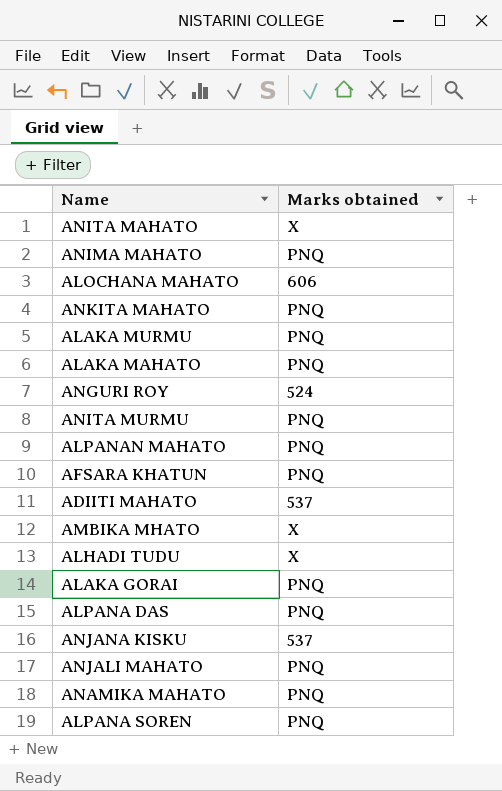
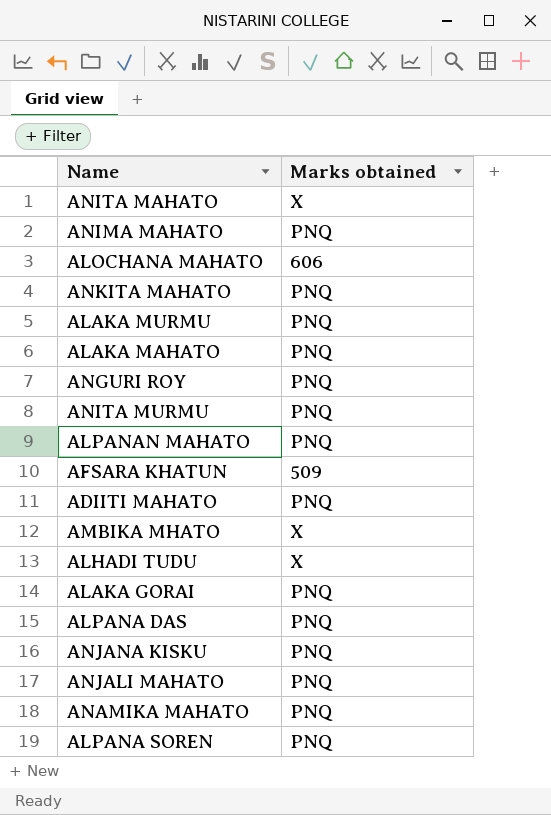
ANGURI ROY | Marks obtained: 524 -> PNQ
AFSARA KHATUN | Marks obtained: PNQ -> 509
ADIITI MAHATO | Marks obtained: 537 -> PNQ
ANJANA KISKU | Marks obtained: 537 -> PNQ

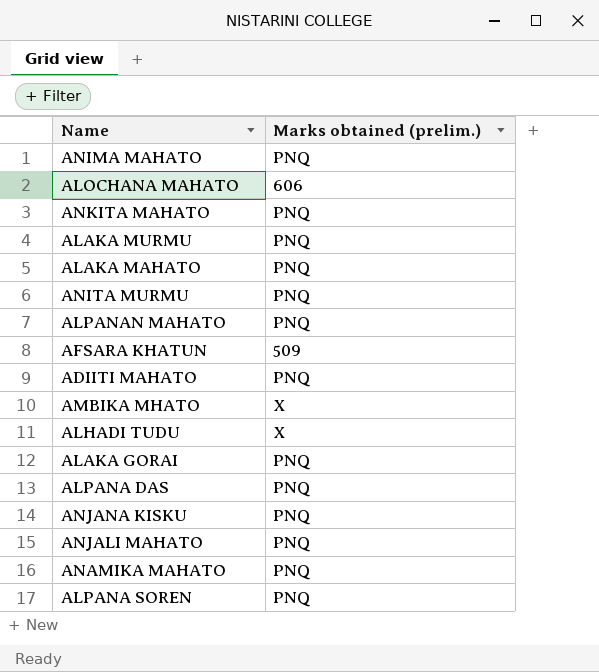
column name: Marks obtained -> Marks obtained (prelim.)
row ANITA MAHATO: X -> none
row ANGURI ROY: PNQ -> none

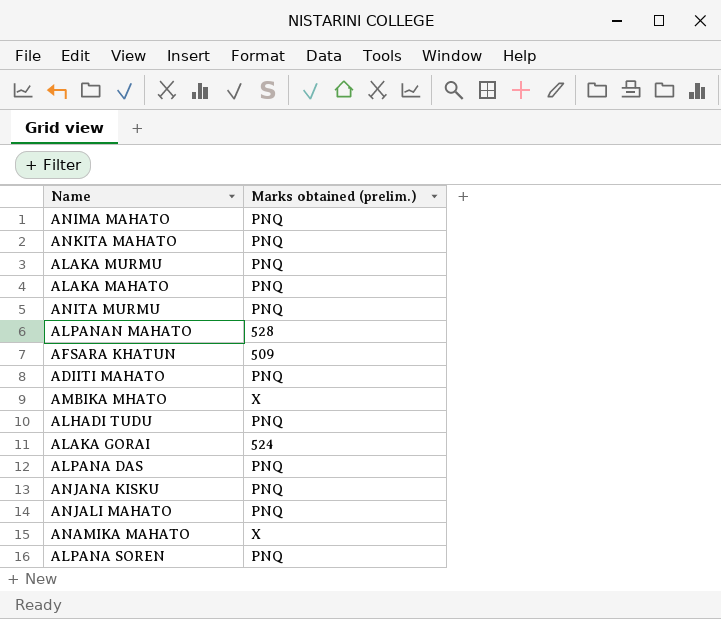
row ALOCHANA MAHATO: 606 -> none
ALPANAN MAHATO | Marks obtained (prelim.): PNQ -> 528
ALHADI TUDU | Marks obtained (prelim.): X -> PNQ
ALAKA GORAI | Marks obtained (prelim.): PNQ -> 524
ANAMIKA MAHATO | Marks obtained (prelim.): PNQ -> X

